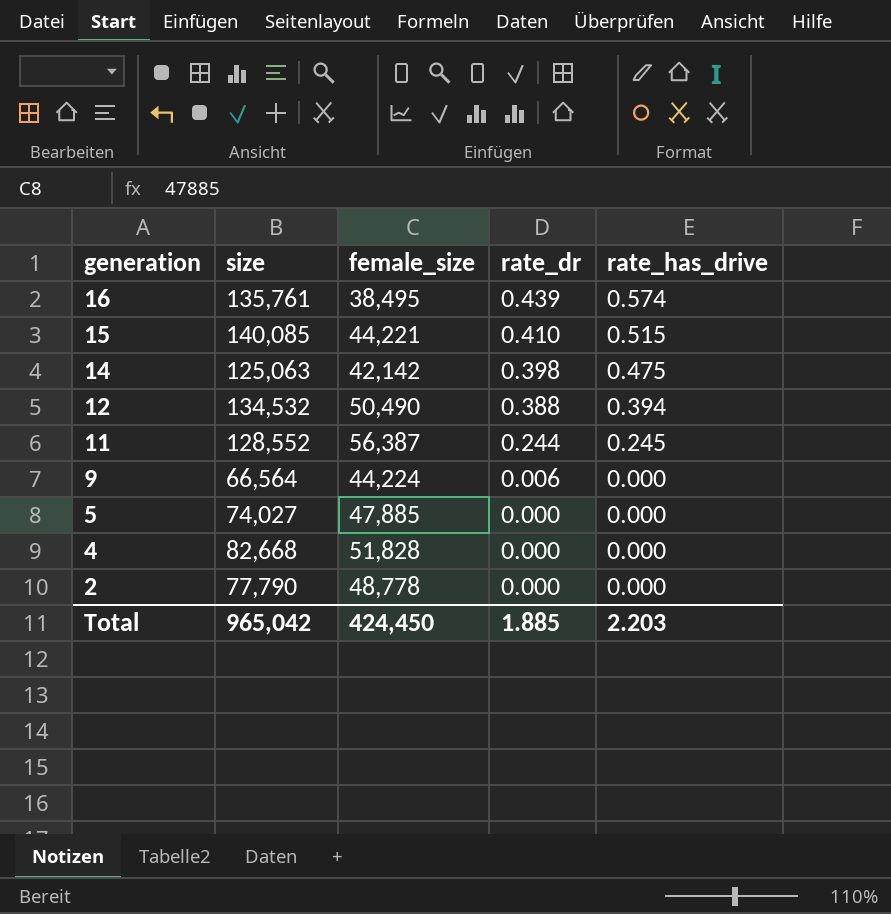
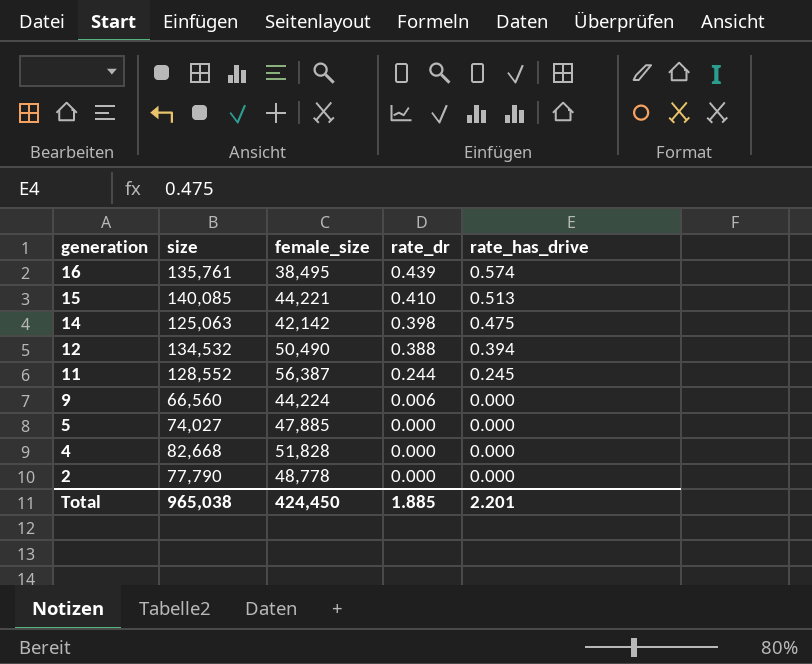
15 | rate_has_drive: 0.515 -> 0.513
9 | size: 66,564 -> 66,560
Total | size: 965,042 -> 965,038
Total | rate_has_drive: 2.203 -> 2.201

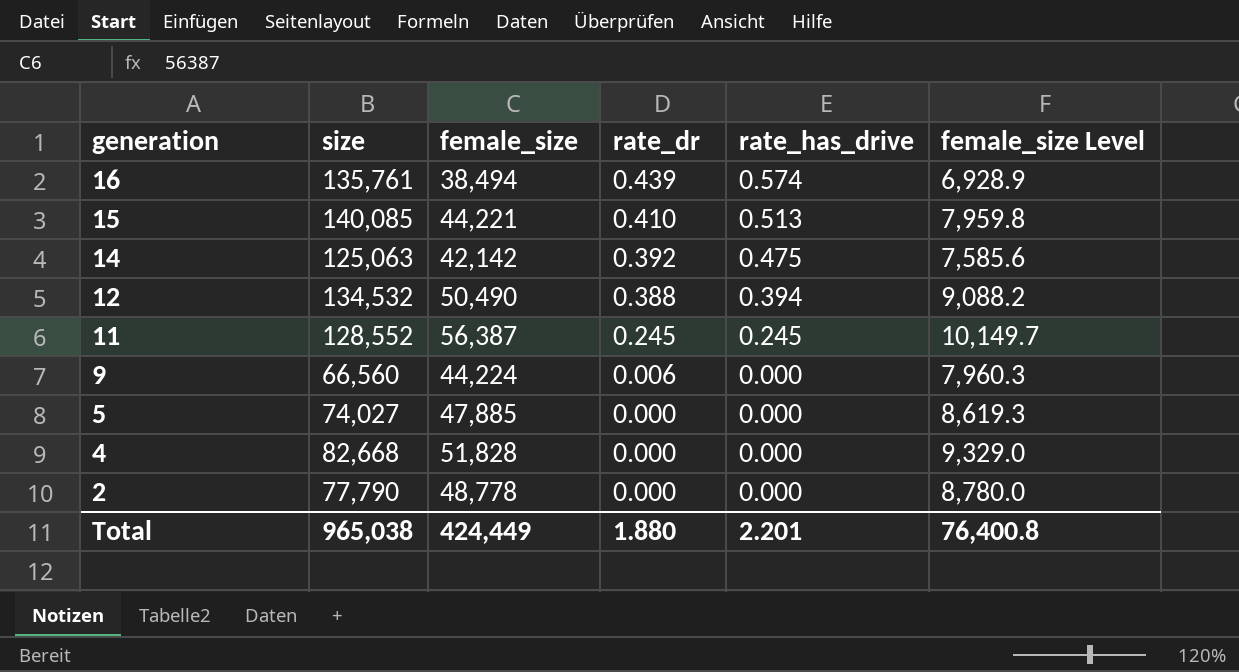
column female_size Level | formula: none -> [female_size] * 0.18
16 | female_size: 38,495 -> 38,494
14 | rate_dr: 0.398 -> 0.392
11 | rate_dr: 0.244 -> 0.245
Total | female_size: 424,450 -> 424,449
Total | rate_dr: 1.885 -> 1.880

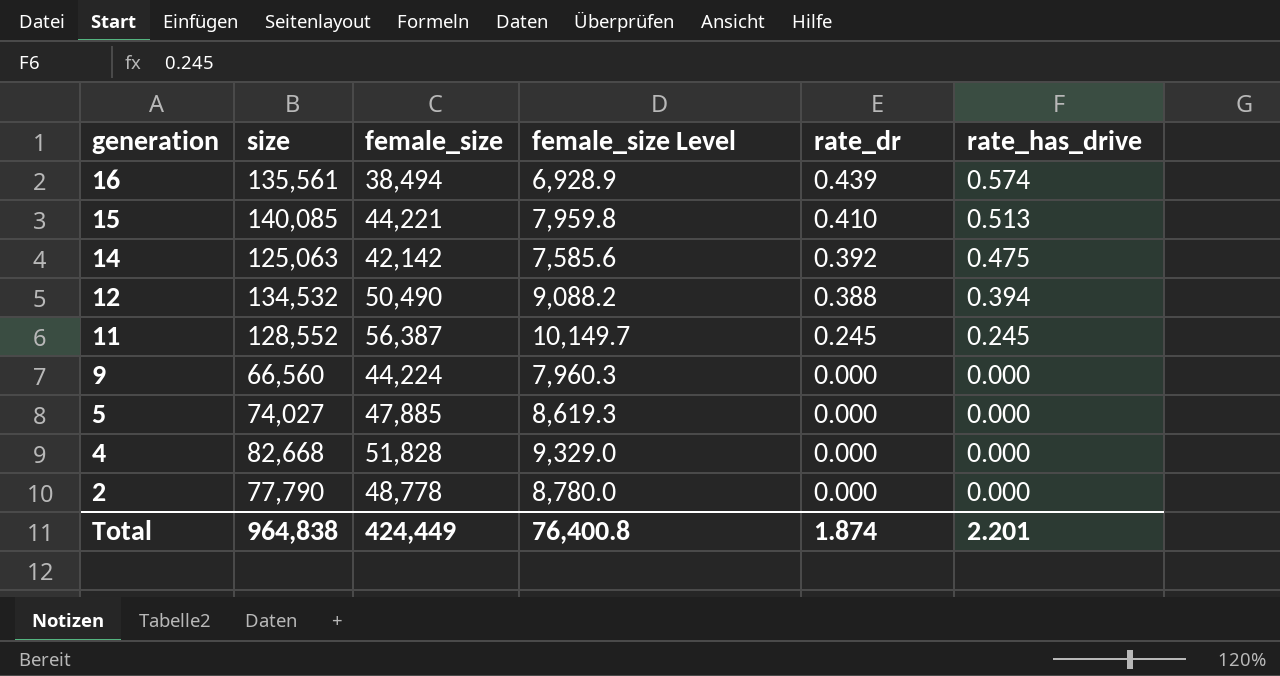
column female_size Level | position: 6 -> 4
16 | size: 135,761 -> 135,561
9 | rate_dr: 0.006 -> 0.000
Total | size: 965,038 -> 964,838
Total | rate_dr: 1.880 -> 1.874

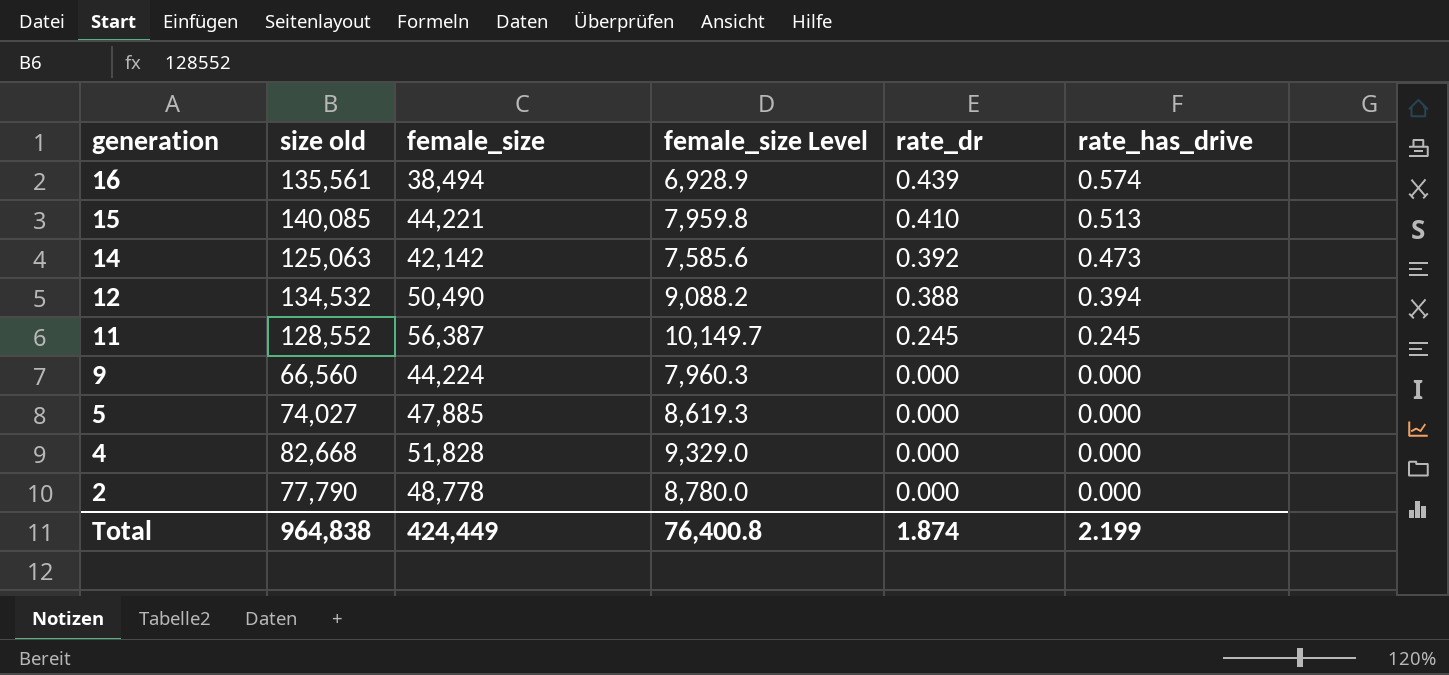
column name: size -> size old
14 | rate_has_drive: 0.475 -> 0.473
Total | rate_has_drive: 2.201 -> 2.199

